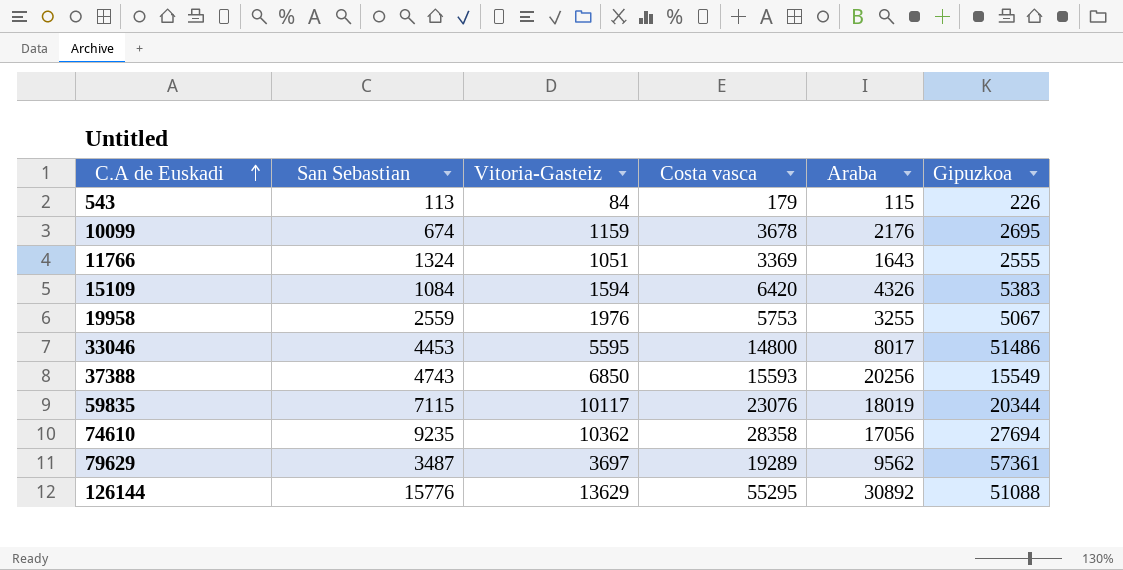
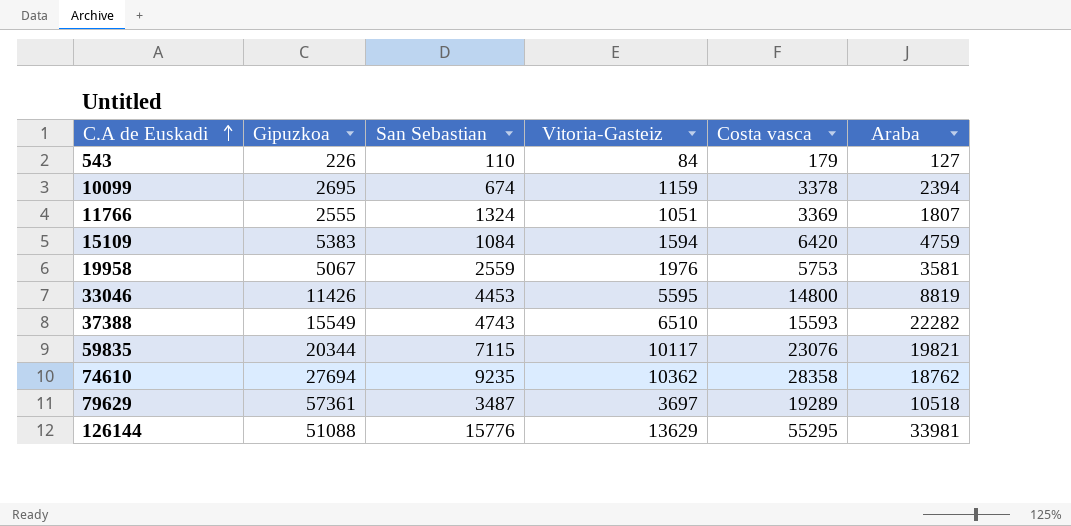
column Gipuzkoa | position: 6 -> 2
543 | San Sebastian: 113 -> 110
543 | Araba: 115 -> 127
10099 | Costa vasca: 3678 -> 3378
10099 | Araba: 2176 -> 2394
11766 | Araba: 1643 -> 1807
15109 | Araba: 4326 -> 4759
19958 | Araba: 3255 -> 3581
33046 | Gipuzkoa: 51486 -> 11426
33046 | Araba: 8017 -> 8819
37388 | Vitoria-Gasteiz: 6850 -> 6510
37388 | Araba: 20256 -> 22282
59835 | Araba: 18019 -> 19821
74610 | Araba: 17056 -> 18762
79629 | Araba: 9562 -> 10518
126144 | Araba: 30892 -> 33981

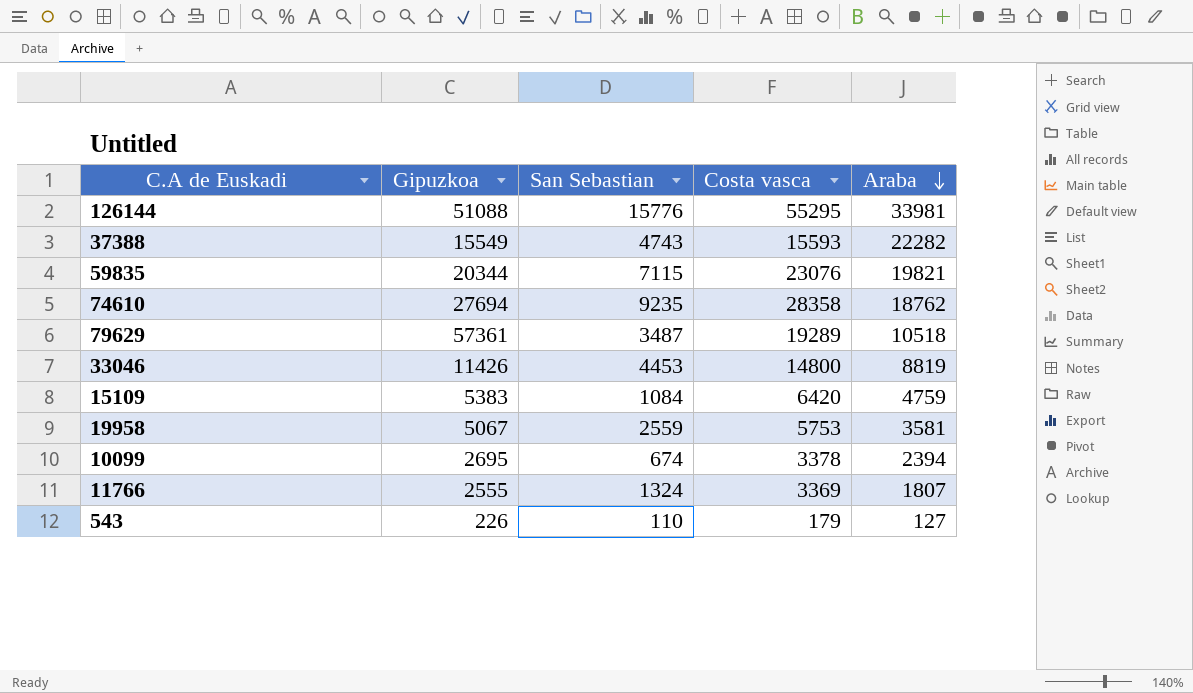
row order: C.A de Euskadi ascending -> Araba descending
column Vitoria-Gasteiz | position: 4 -> none

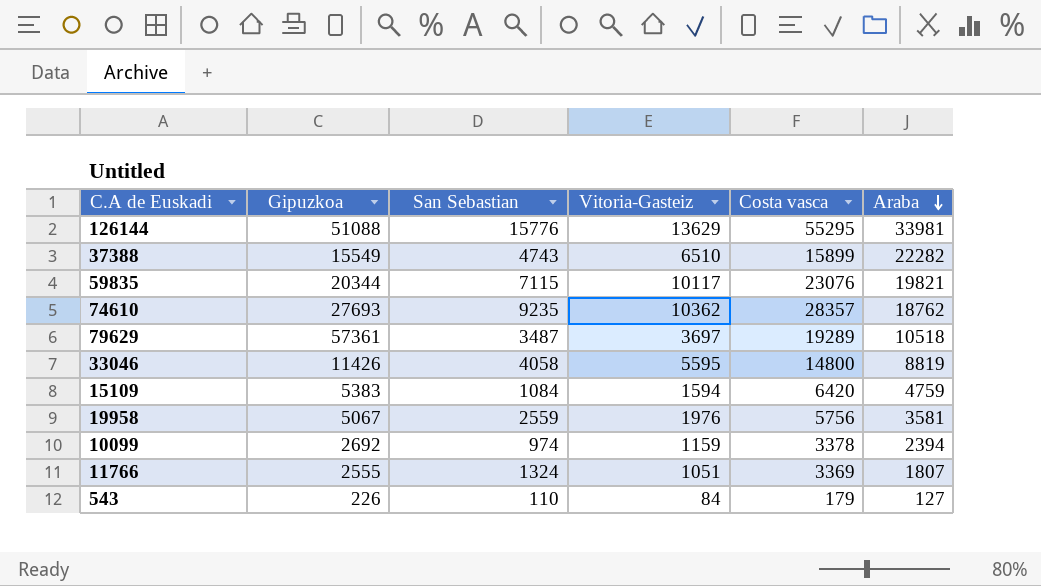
column Vitoria-Gasteiz | position: none -> 4
37388 | Costa vasca: 15593 -> 15899
74610 | Gipuzkoa: 27694 -> 27693
74610 | Costa vasca: 28358 -> 28357
33046 | San Sebastian: 4453 -> 4058
19958 | Costa vasca: 5753 -> 5756
10099 | Gipuzkoa: 2695 -> 2692
10099 | San Sebastian: 674 -> 974

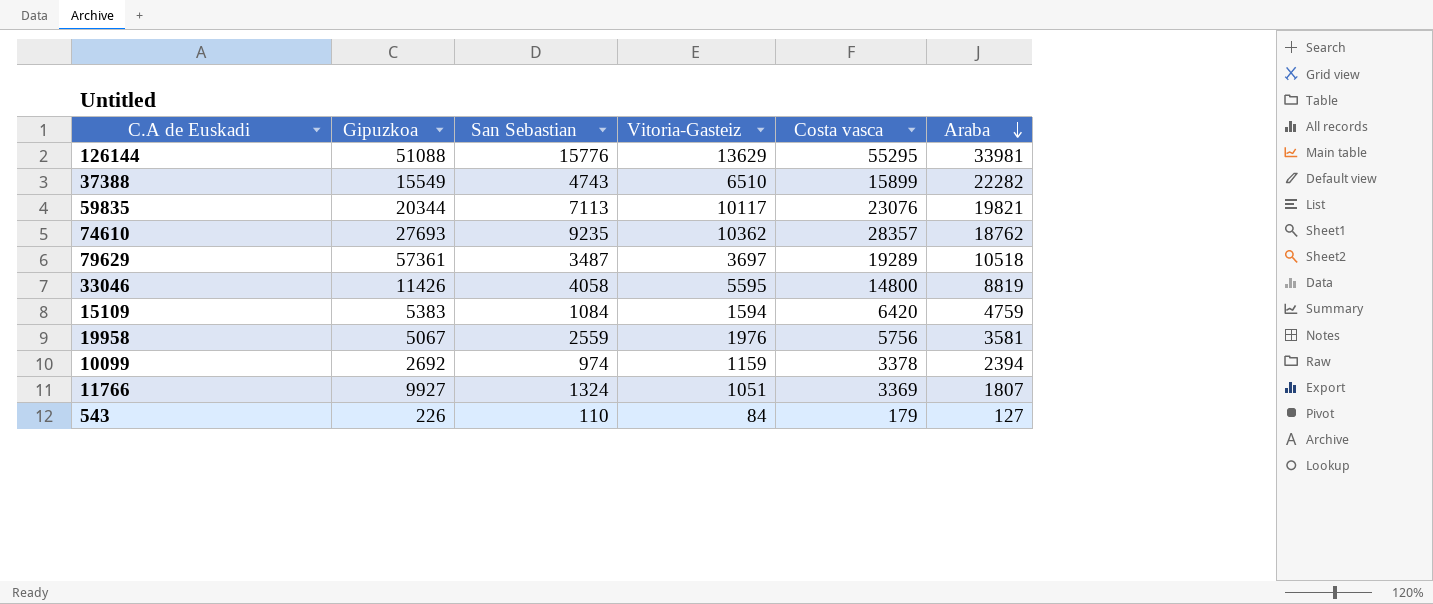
59835 | San Sebastian: 7115 -> 7113
11766 | Gipuzkoa: 2555 -> 9927

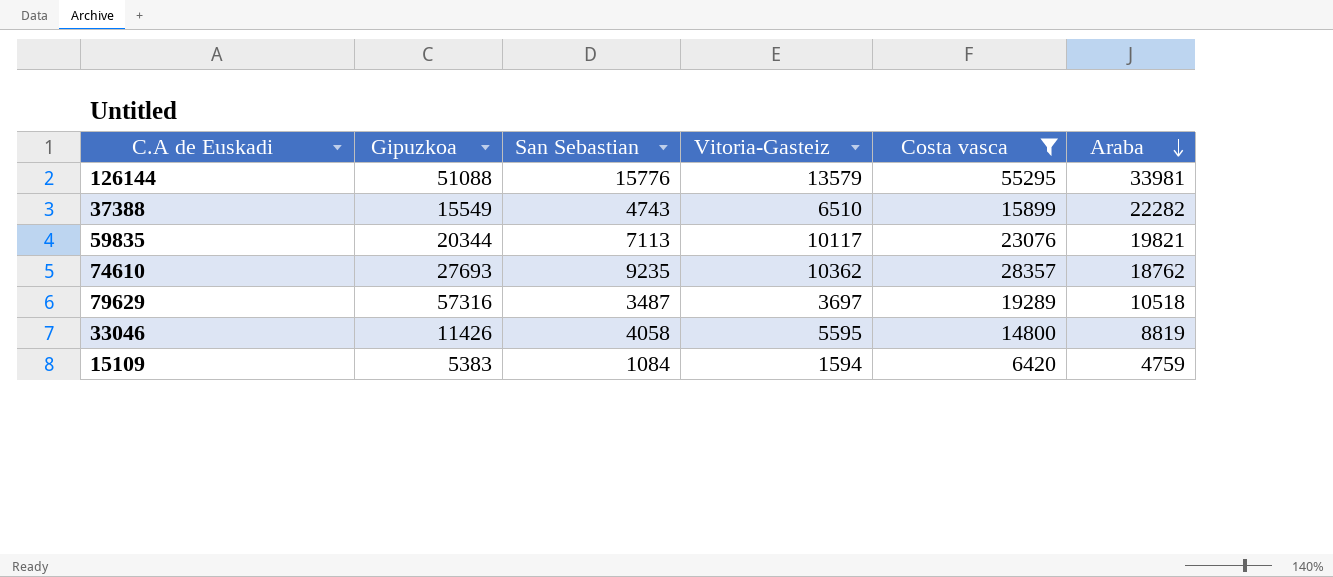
filter: none -> Costa vasca >= 6420
126144 | Vitoria-Gasteiz: 13629 -> 13579
79629 | Gipuzkoa: 57361 -> 57316

